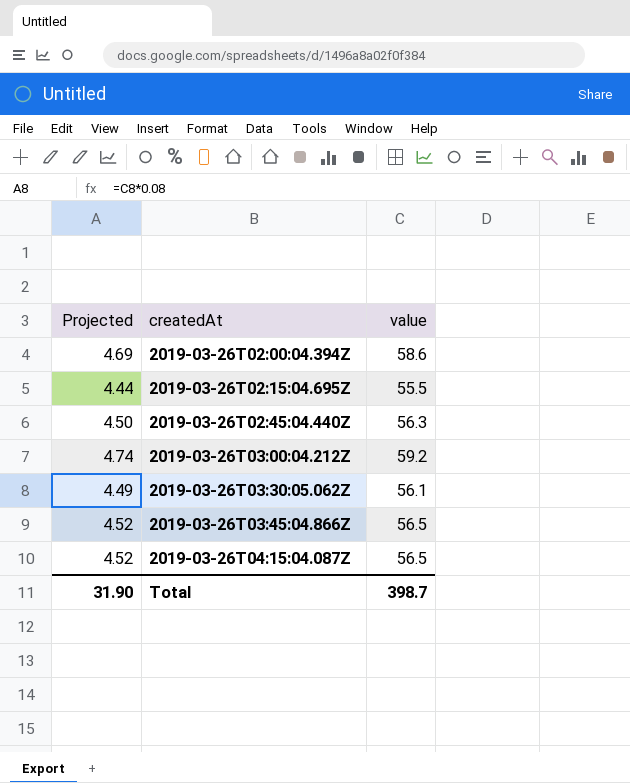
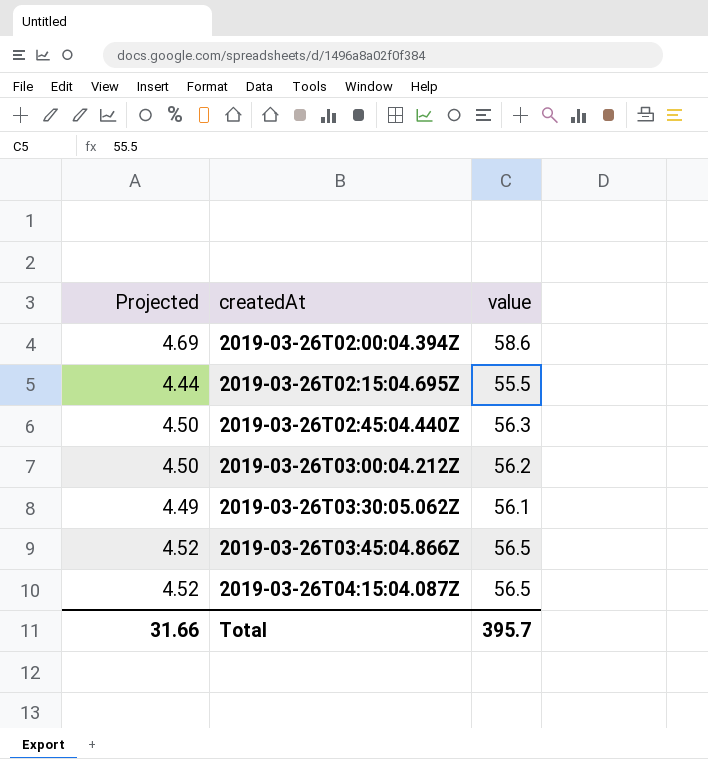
2019-03-26T03:00:04.212Z | Projected: 4.74 -> 4.50
2019-03-26T03:00:04.212Z | value: 59.2 -> 56.2
Total | Projected: 31.90 -> 31.66
Total | value: 398.7 -> 395.7

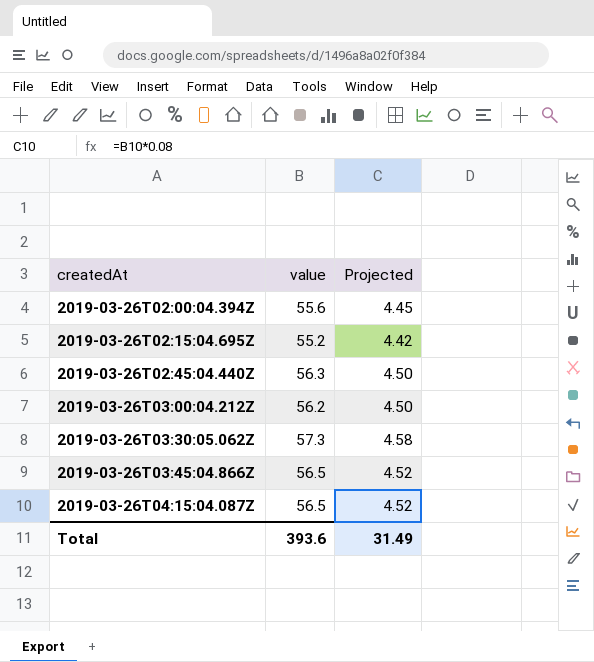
column Projected | position: 1 -> 3
2019-03-26T02:00:04.394Z | value: 58.6 -> 55.6
2019-03-26T02:00:04.394Z | Projected: 4.69 -> 4.45
2019-03-26T02:15:04.695Z | value: 55.5 -> 55.2
2019-03-26T02:15:04.695Z | Projected: 4.44 -> 4.42
2019-03-26T03:30:05.062Z | value: 56.1 -> 57.3
2019-03-26T03:30:05.062Z | Projected: 4.49 -> 4.58
Total | value: 395.7 -> 393.6
Total | Projected: 31.66 -> 31.49

